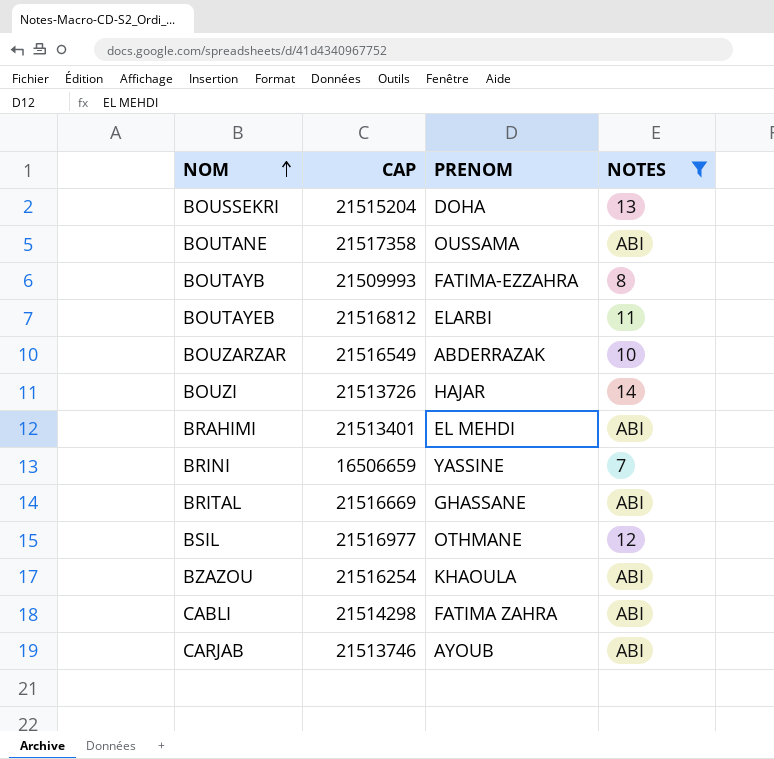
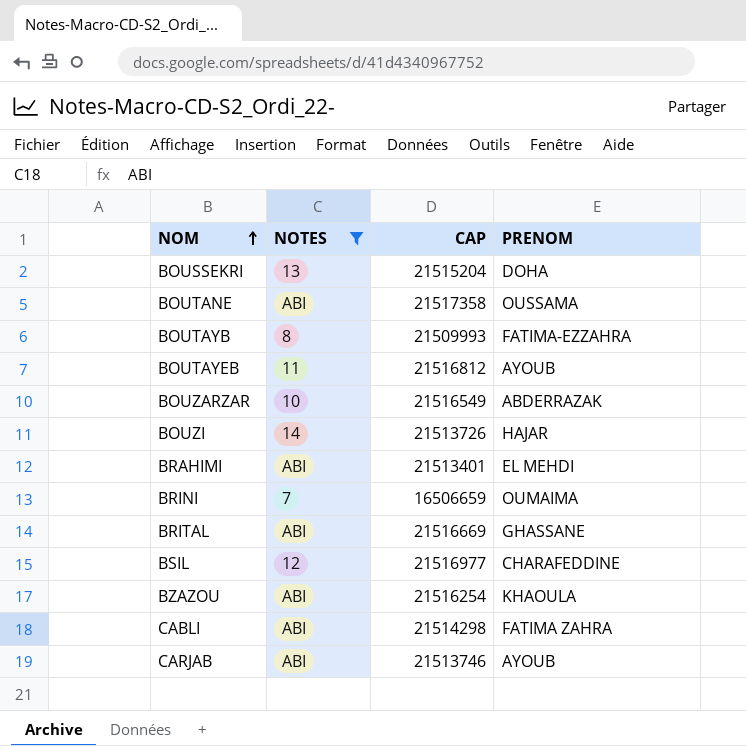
column NOTES | position: 4 -> 2
BOUTAYEB | PRENOM: ELARBI -> AYOUB
BRINI | PRENOM: YASSINE -> OUMAIMA
BSIL | PRENOM: OTHMANE -> CHARAFEDDINE

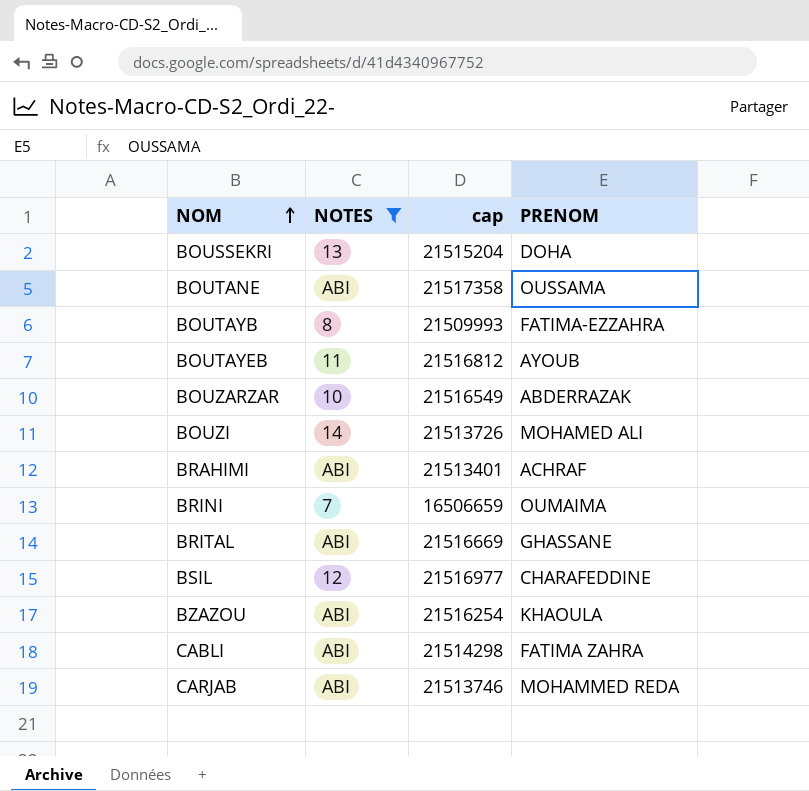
column name: CAP -> cap
BOUZI | PRENOM: HAJAR -> MOHAMED ALI
BRAHIMI | PRENOM: EL MEHDI -> ACHRAF
CARJAB | PRENOM: AYOUB -> MOHAMMED REDA

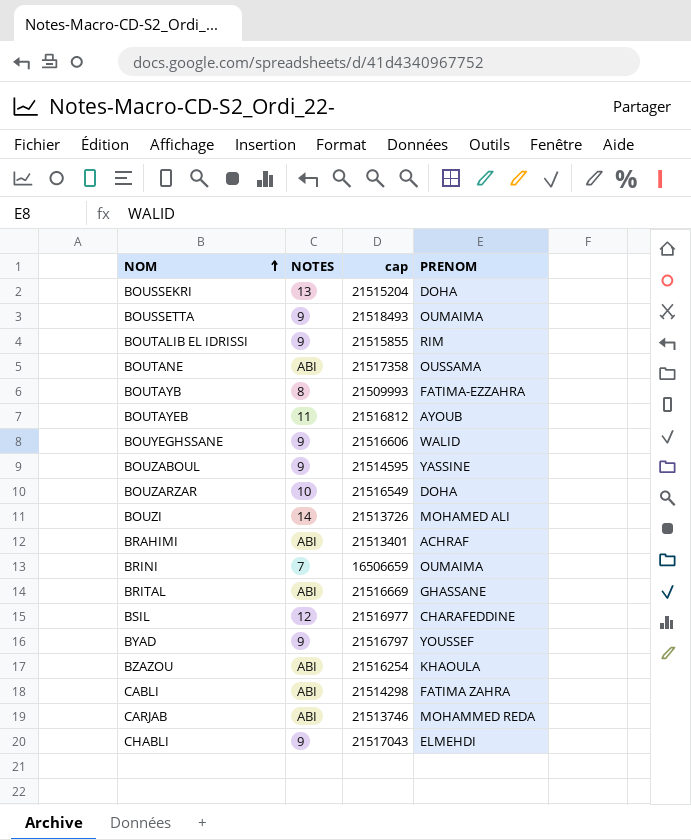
filter: NOTES != 9 -> none
BOUZARZAR | PRENOM: ABDERRAZAK -> DOHA

